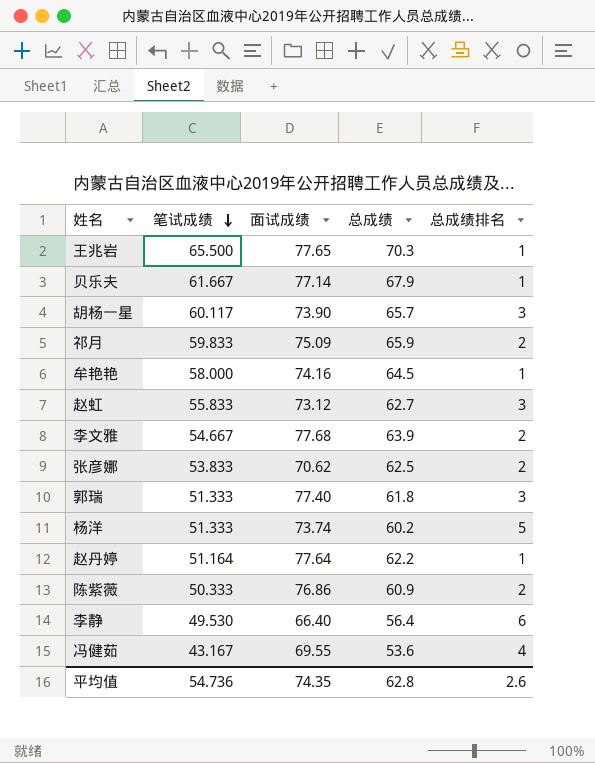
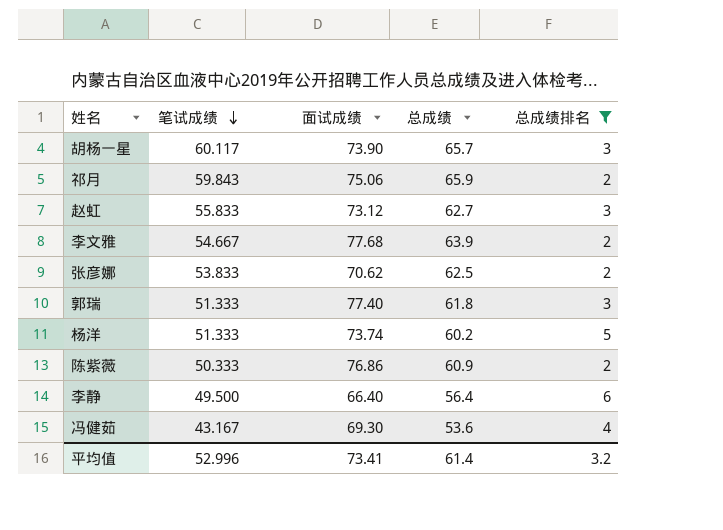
filter: none -> 总成绩排名 != 1
祁月 | 笔试成绩: 59.833 -> 59.843
祁月 | 面试成绩: 75.09 -> 75.06
李静 | 笔试成绩: 49.530 -> 49.500
冯健茹 | 面试成绩: 69.55 -> 69.30
平均值 | 笔试成绩: 54.736 -> 52.996
平均值 | 面试成绩: 74.35 -> 73.41
平均值 | 总成绩: 62.8 -> 61.4
平均值 | 总成绩排名: 2.6 -> 3.2

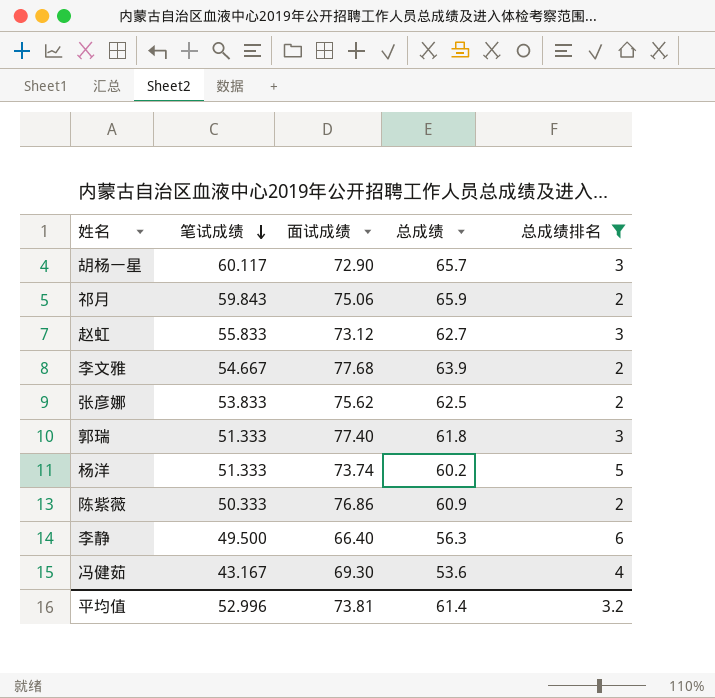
胡杨一星 | 面试成绩: 73.90 -> 72.90
张彦娜 | 面试成绩: 70.62 -> 75.62
李静 | 总成绩: 56.4 -> 56.3
平均值 | 面试成绩: 73.41 -> 73.81

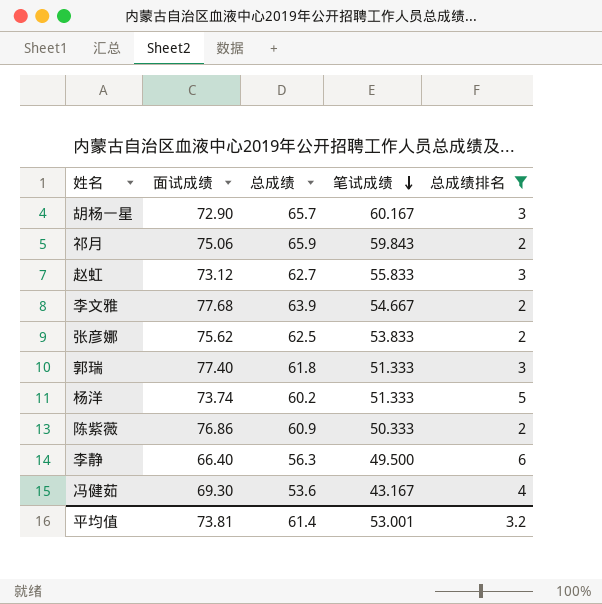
column 笔试成绩 | position: 2 -> 4
胡杨一星 | 笔试成绩: 60.117 -> 60.167
平均值 | 笔试成绩: 52.996 -> 53.001

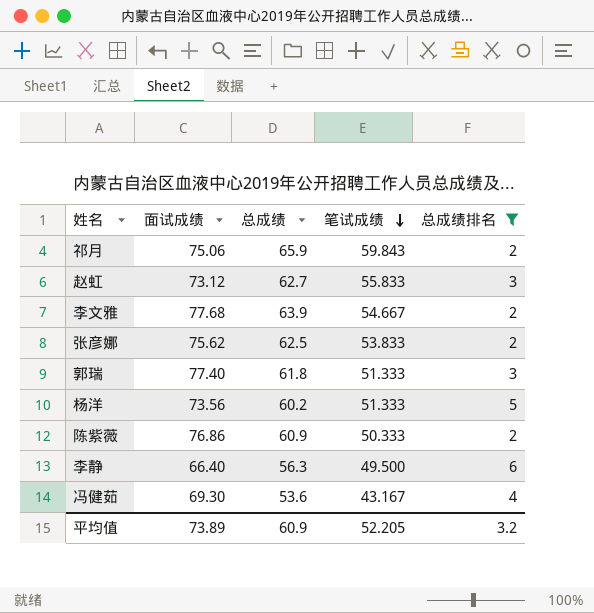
row 胡杨一星: 72.90 | 65.7 | 60.167 | 3 -> none
杨洋 | 面试成绩: 73.74 -> 73.56
平均值 | 面试成绩: 73.81 -> 73.89
平均值 | 总成绩: 61.4 -> 60.9
平均值 | 笔试成绩: 53.001 -> 52.205

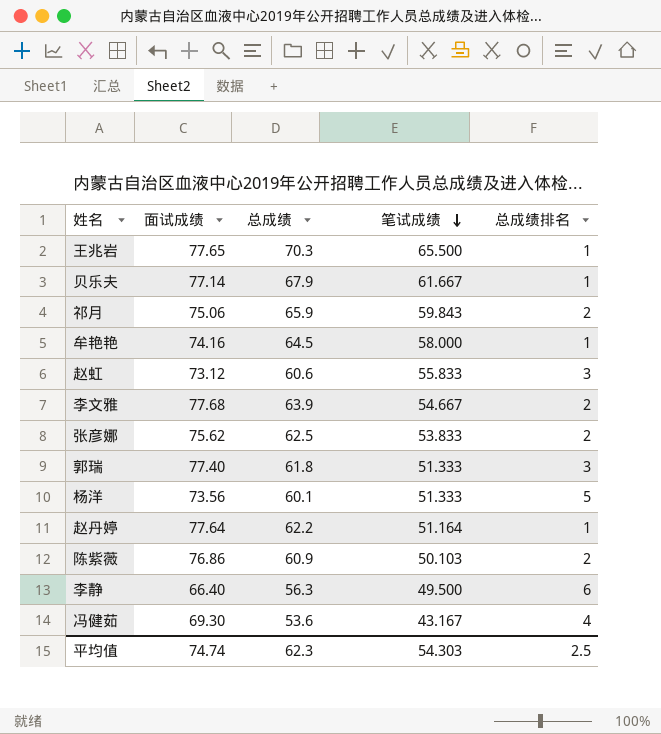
filter: 总成绩排名 != 1 -> none
赵虹 | 总成绩: 62.7 -> 60.6
杨洋 | 总成绩: 60.2 -> 60.1
陈紫薇 | 笔试成绩: 50.333 -> 50.103
平均值 | 面试成绩: 73.89 -> 74.74
平均值 | 总成绩: 60.9 -> 62.3
平均值 | 笔试成绩: 52.205 -> 54.303
平均值 | 总成绩排名: 3.2 -> 2.5

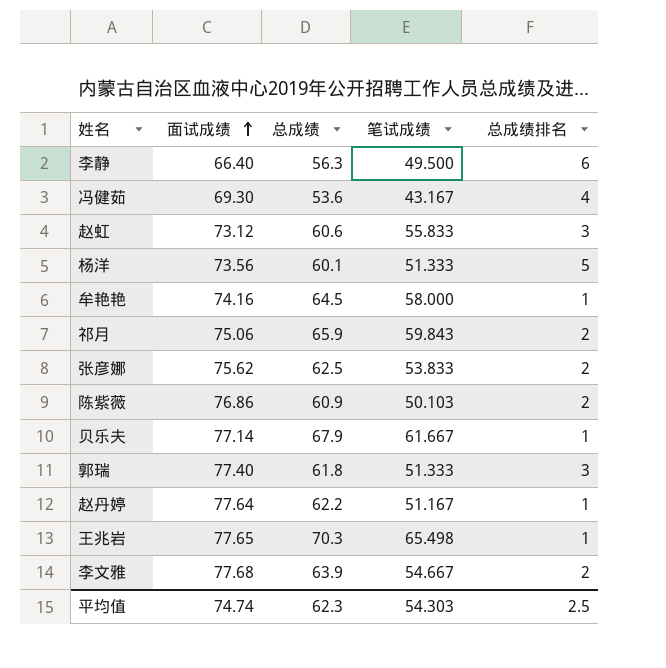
row order: 笔试成绩 descending -> 面试成绩 ascending
赵丹婷 | 笔试成绩: 51.164 -> 51.167
王兆岩 | 笔试成绩: 65.500 -> 65.498

